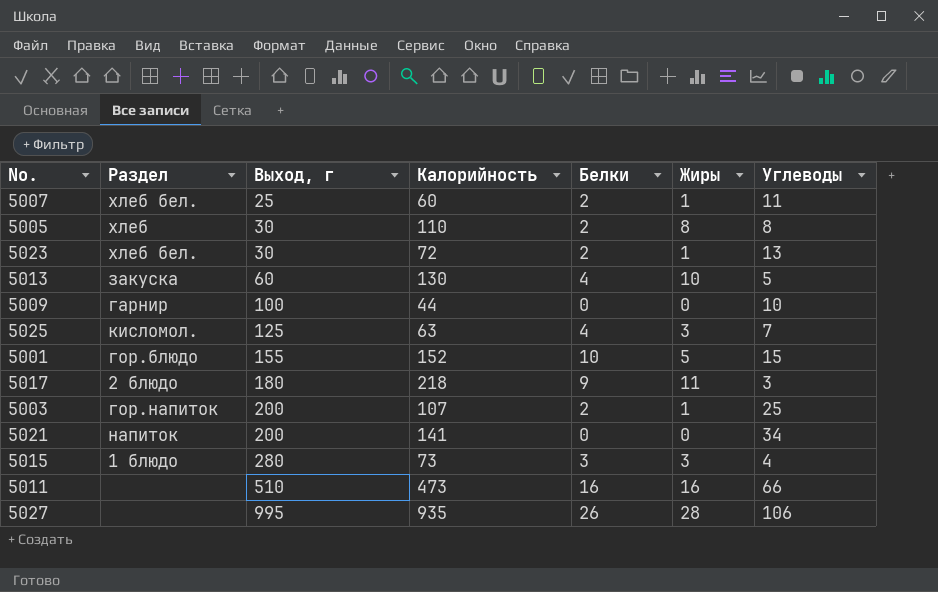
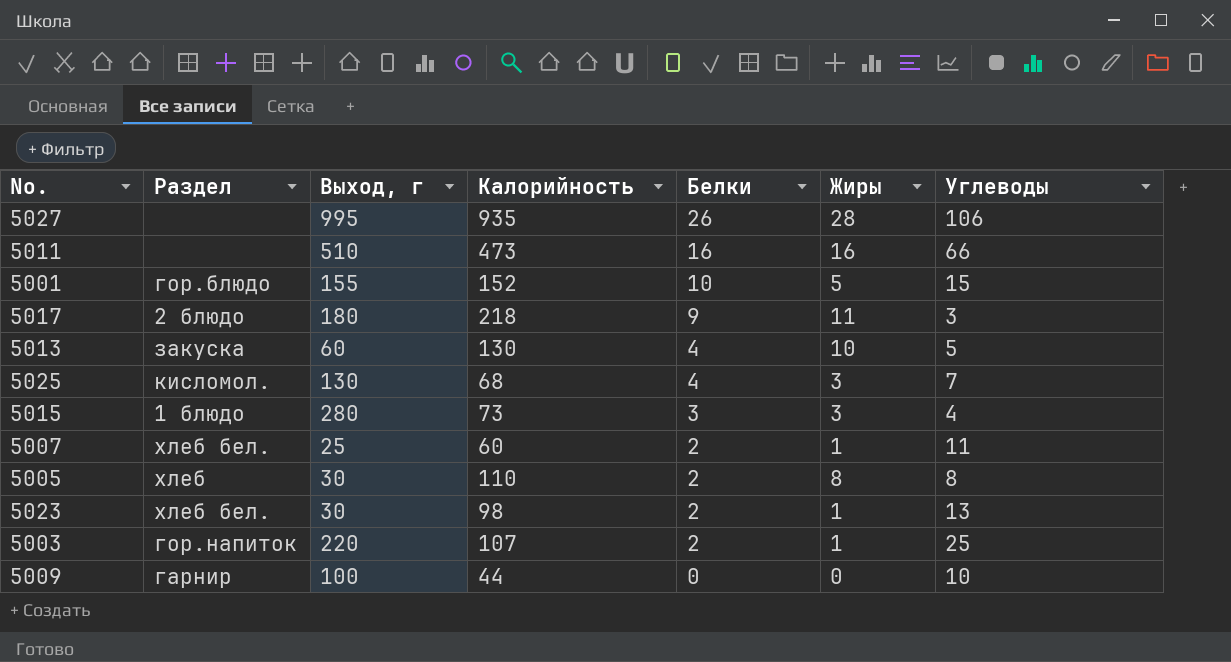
row order: Выход, г ascending -> Белки descending
row 5021: напиток | 200 | 141 | 0 | 0 | 34 -> none
5025 | Выход, г: 125 -> 130
5025 | Калорийность: 63 -> 68
5023 | Калорийность: 72 -> 98
5003 | Выход, г: 200 -> 220

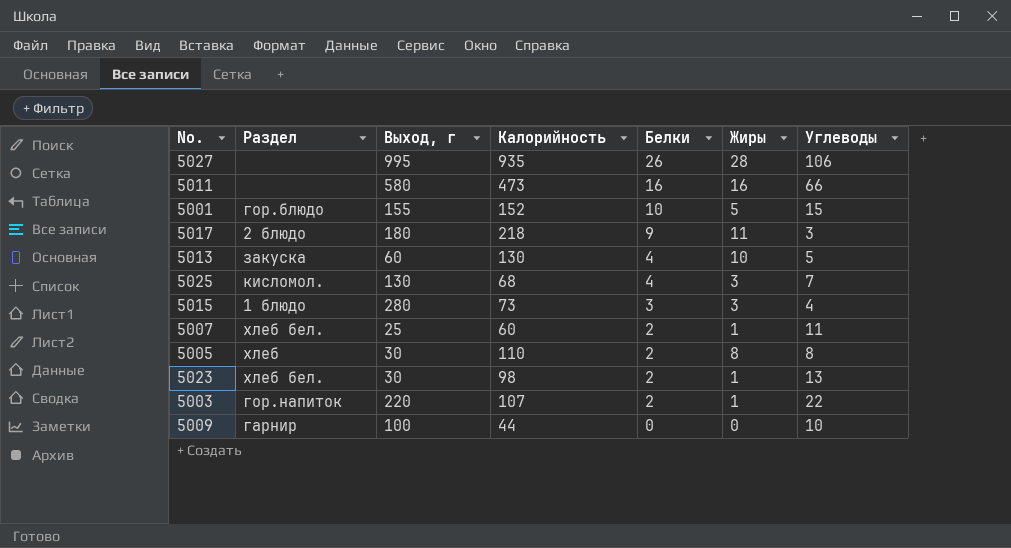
5011 | Выход, г: 510 -> 580
5003 | Углеводы: 25 -> 22

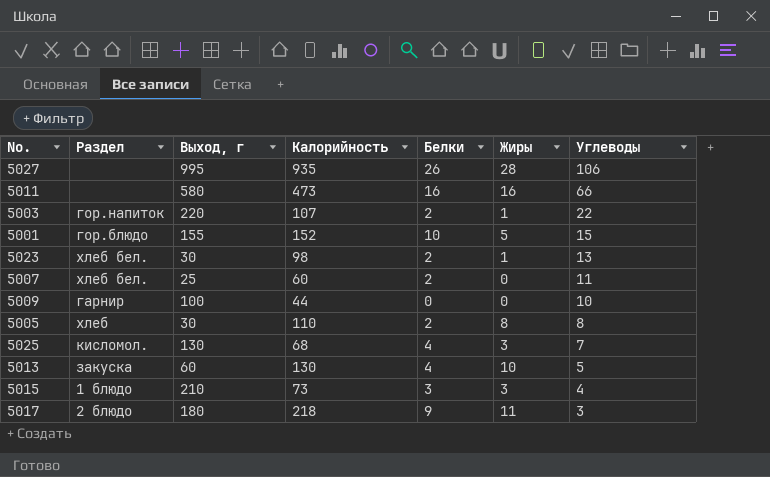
row order: Белки descending -> Углеводы descending
5007 | Жиры: 1 -> 0
5015 | Выход, г: 280 -> 210

